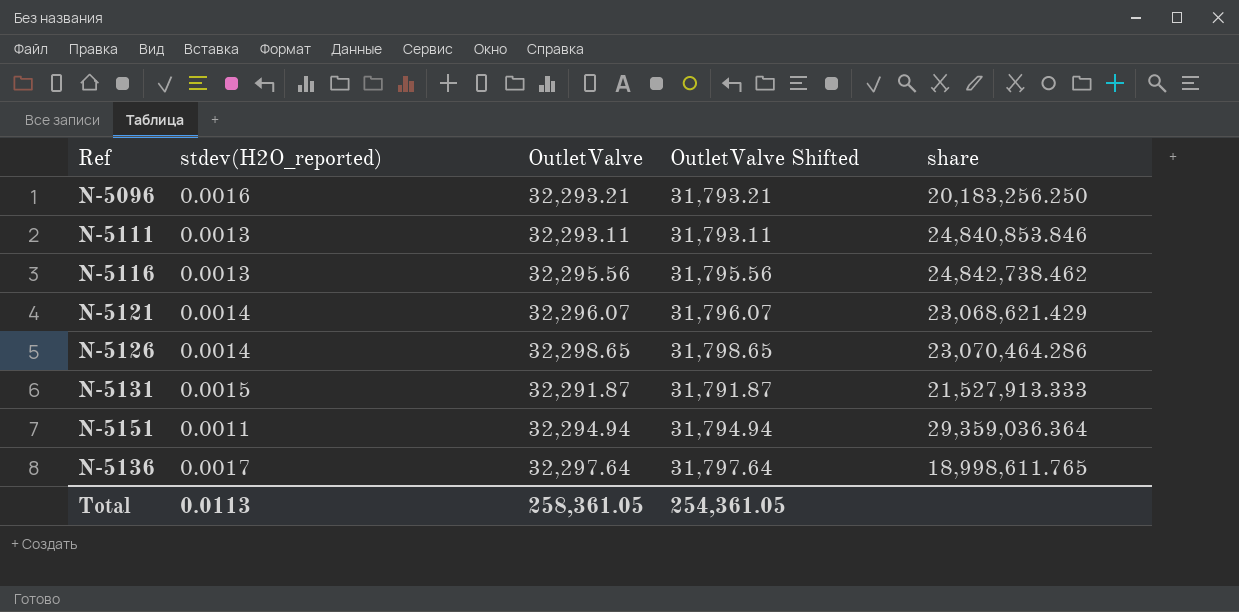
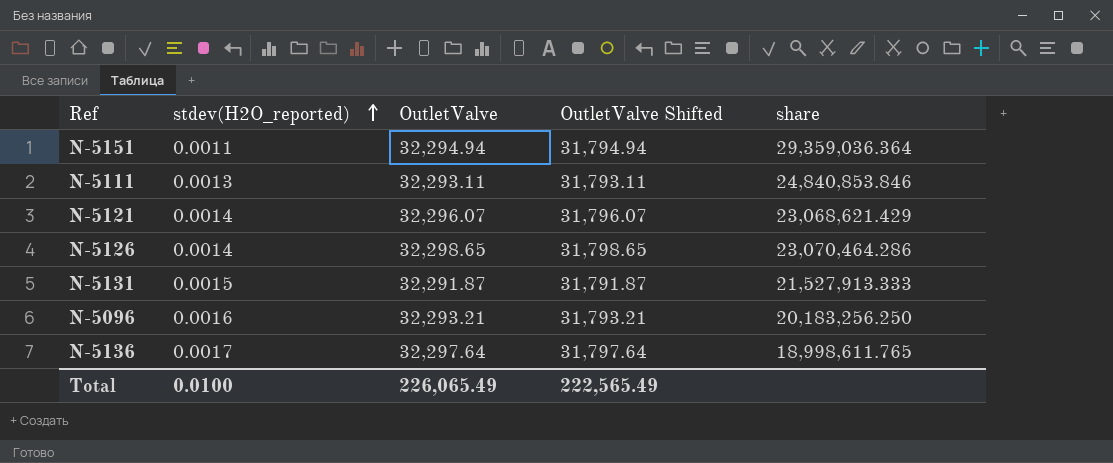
row order: none -> stdev(H2O_reported) ascending
row N-5116: 0.0013 | 32,295.56 | 31,795.56 | 24,842,738.462 -> none
Total | stdev(H2O_reported): 0.0113 -> 0.0100
Total | OutletValve: 258,361.05 -> 226,065.49
Total | OutletValve Shifted: 254,361.05 -> 222,565.49

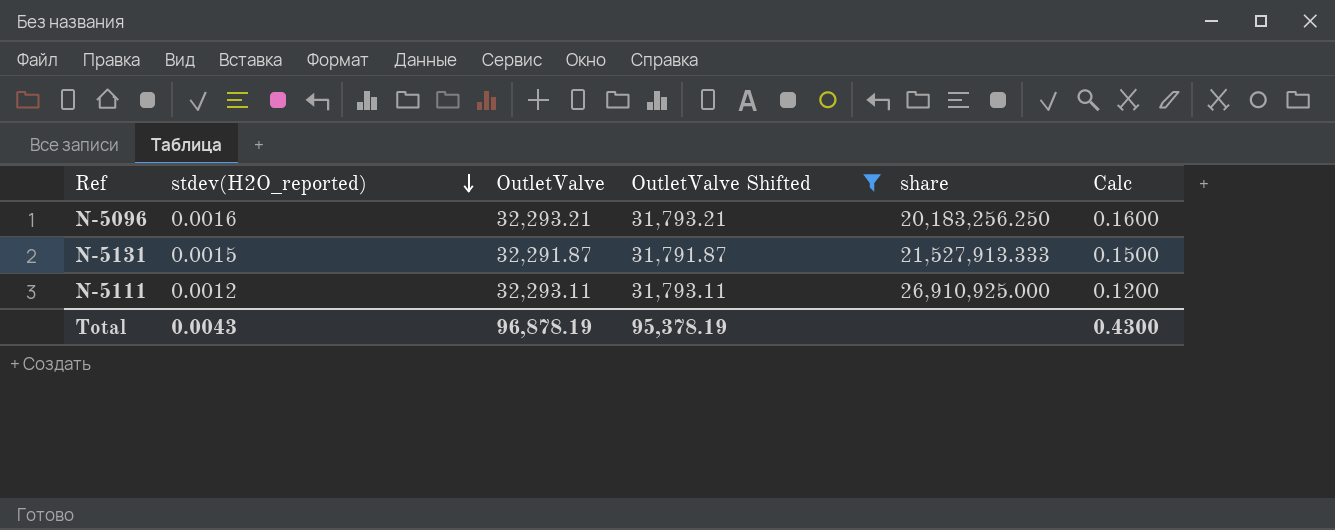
filter: none -> OutletValve Shifted <= 31,793.21
row order: stdev(H2O_reported) ascending -> stdev(H2O_reported) descending
column Calc | formula: none -> [stdev(H2O_reported)] * 100
N-5111 | stdev(H2O_reported): 0.0013 -> 0.0012
N-5111 | share: 24,840,853.846 -> 26,910,925.000
Total | stdev(H2O_reported): 0.0100 -> 0.0043
Total | OutletValve: 226,065.49 -> 96,878.19
Total | OutletValve Shifted: 222,565.49 -> 95,378.19

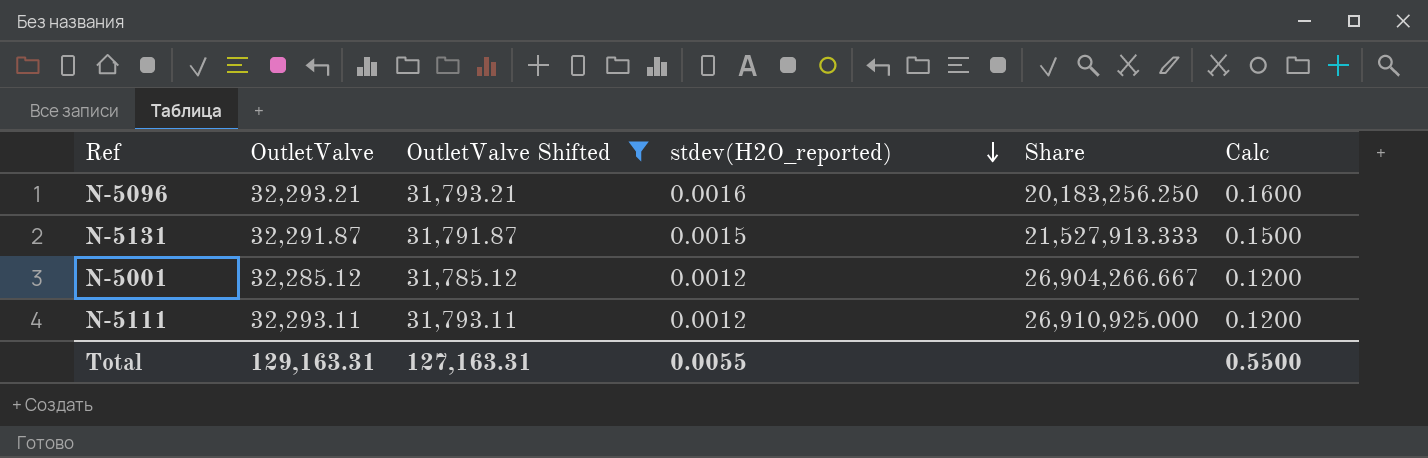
column stdev(H2O_reported) | position: 2 -> 4
column name: share -> Share
row N-5001: none -> 32,285.12 | 31,785.12 | 0.0012 | 26,904,266.667 | 0.1200
Total | OutletValve: 96,878.19 -> 129,163.31
Total | OutletValve Shifted: 95,378.19 -> 127,163.31
Total | stdev(H2O_reported): 0.0043 -> 0.0055
Total | Calc: 0.4300 -> 0.5500

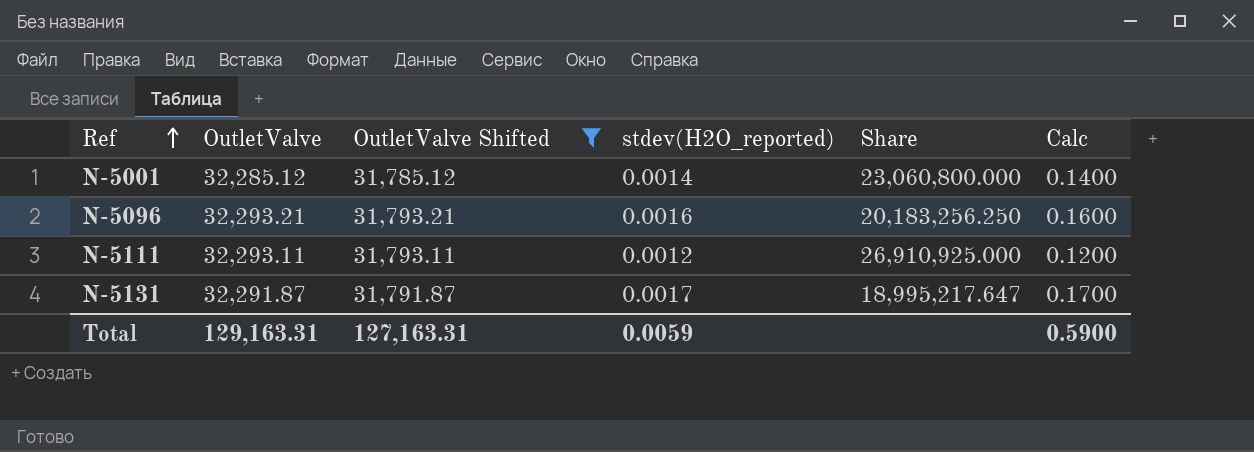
row order: stdev(H2O_reported) descending -> Ref ascending
N-5001 | stdev(H2O_reported): 0.0012 -> 0.0014
N-5001 | Share: 26,904,266.667 -> 23,060,800.000
N-5001 | Calc: 0.1200 -> 0.1400
N-5131 | stdev(H2O_reported): 0.0015 -> 0.0017
N-5131 | Share: 21,527,913.333 -> 18,995,217.647
N-5131 | Calc: 0.1500 -> 0.1700
Total | stdev(H2O_reported): 0.0055 -> 0.0059
Total | Calc: 0.5500 -> 0.5900

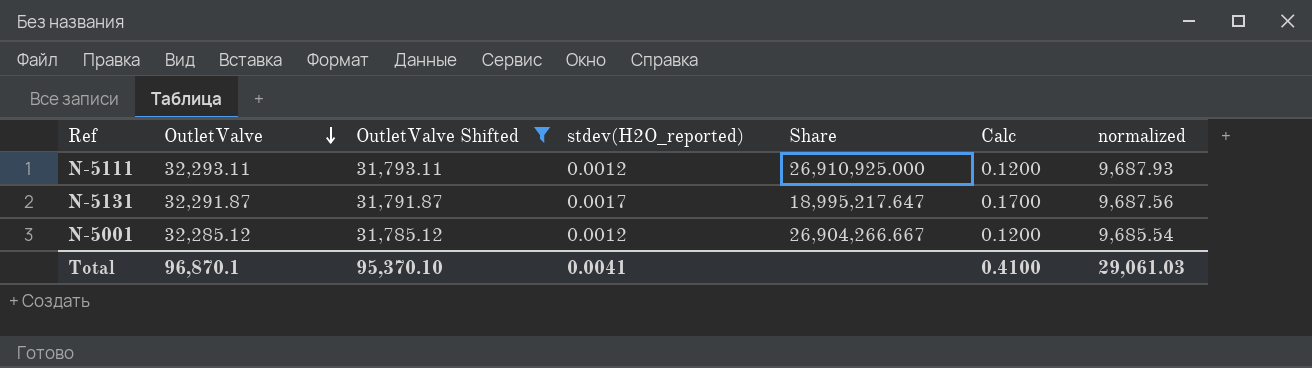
row order: Ref ascending -> OutletValve descending
column normalized | formula: none -> [OutletValve] * 0.3
row N-5096: 32,293.21 | 31,793.21 | 0.0016 | 20,183,256.250 | 0.1600 -> none
N-5001 | stdev(H2O_reported): 0.0014 -> 0.0012
N-5001 | Share: 23,060,800.000 -> 26,904,266.667
N-5001 | Calc: 0.1400 -> 0.1200
Total | OutletValve: 129,163.31 -> 96,870.1
Total | OutletValve Shifted: 127,163.31 -> 95,370.10
Total | stdev(H2O_reported): 0.0059 -> 0.0041
Total | Calc: 0.5900 -> 0.4100

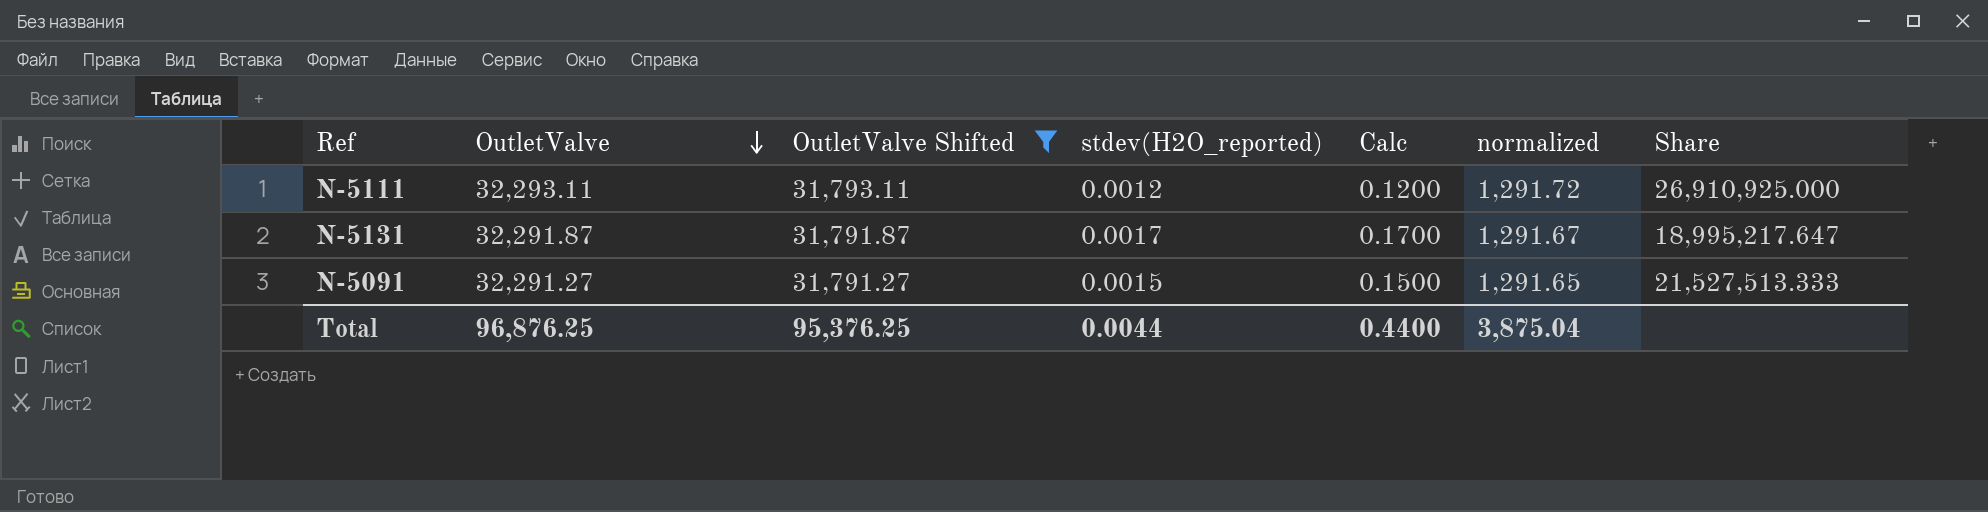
column normalized | formula: [OutletValve] * 0.3 -> [OutletValve] * 0.04
column Share | position: 5 -> 7
row N-5001: 32,285.12 | 31,785.12 | 0.0012 | 26,904,266.667 | 0.1200 | 9,685.54 -> none
row N-5091: none -> 32,291.27 | 31,791.27 | 0.0015 | 0.1500 | 1,291.65 | 21,527,513.333
Total | OutletValve: 96,870.1 -> 96,876.25
Total | OutletValve Shifted: 95,370.10 -> 95,376.25
Total | stdev(H2O_reported): 0.0041 -> 0.0044
Total | Calc: 0.4100 -> 0.4400
Total | normalized: 29,061.03 -> 3,875.04

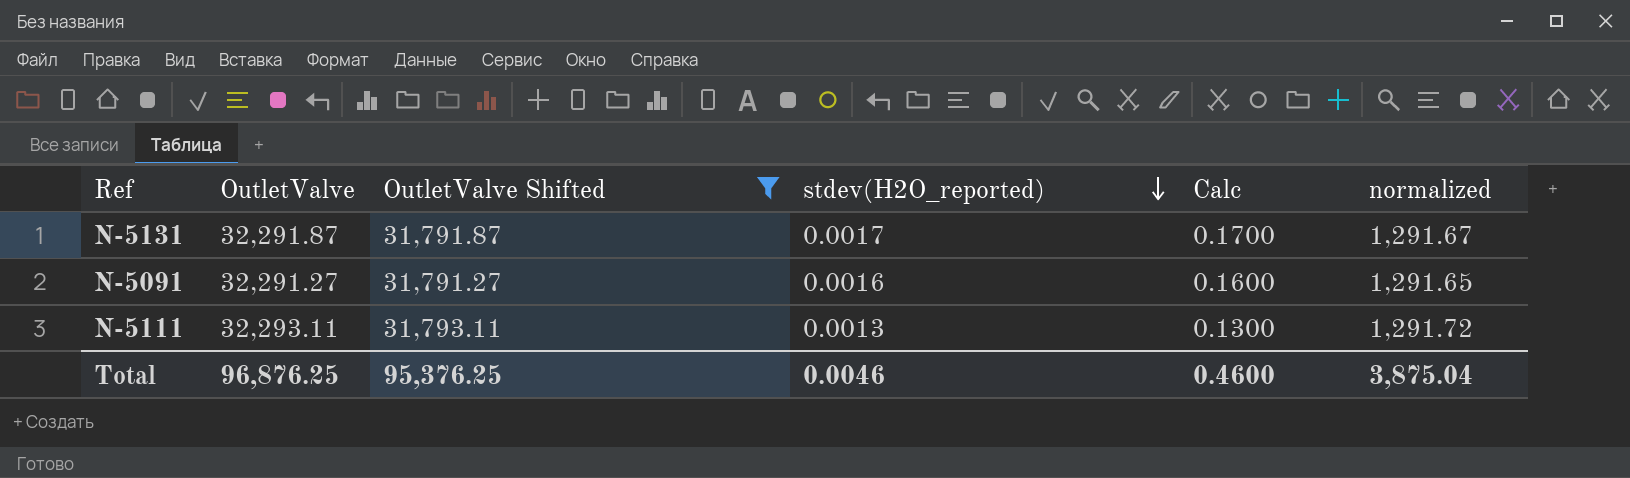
row order: OutletValve descending -> stdev(H2O_reported) descending
column Share | formula: [OutletValve] / [stdev(H2O_reported)] -> none
N-5091 | stdev(H2O_reported): 0.0015 -> 0.0016
N-5091 | Calc: 0.1500 -> 0.1600
N-5111 | stdev(H2O_reported): 0.0012 -> 0.0013
N-5111 | Calc: 0.1200 -> 0.1300
Total | stdev(H2O_reported): 0.0044 -> 0.0046
Total | Calc: 0.4400 -> 0.4600

